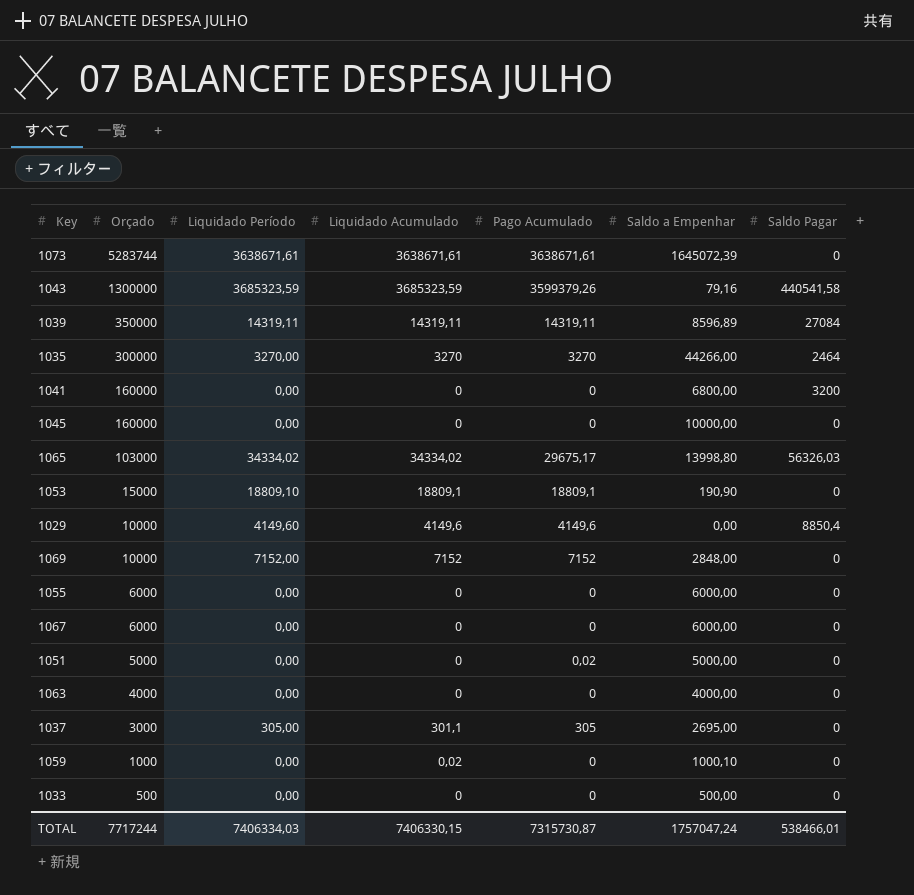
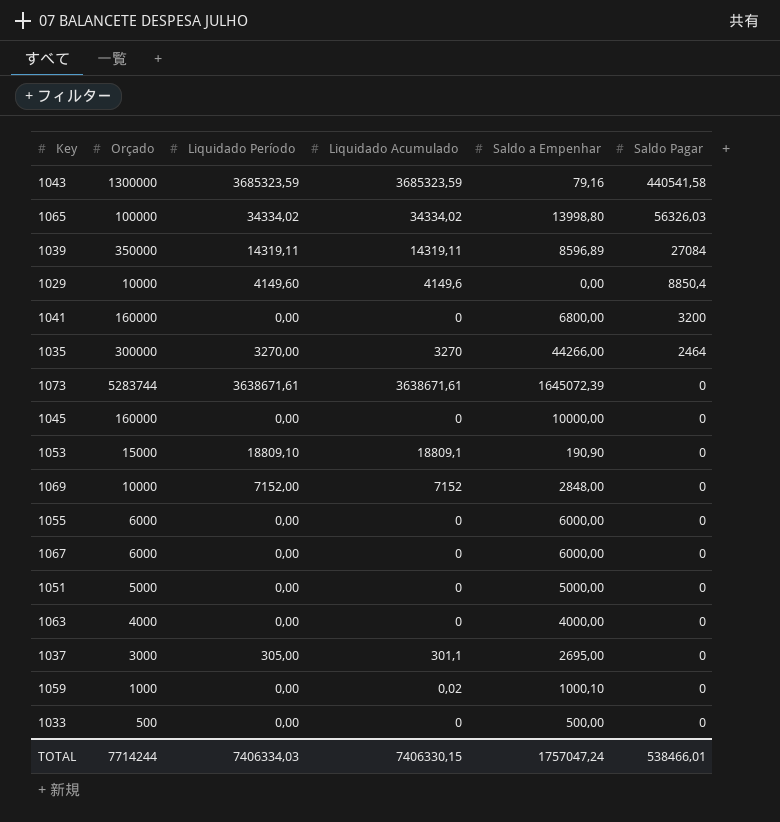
row order: Orçado descending -> Saldo Pagar descending
column Pago Acumulado | position: 5 -> none
1065 | Orçado: 103000 -> 100000
TOTAL | Orçado: 7717244 -> 7714244

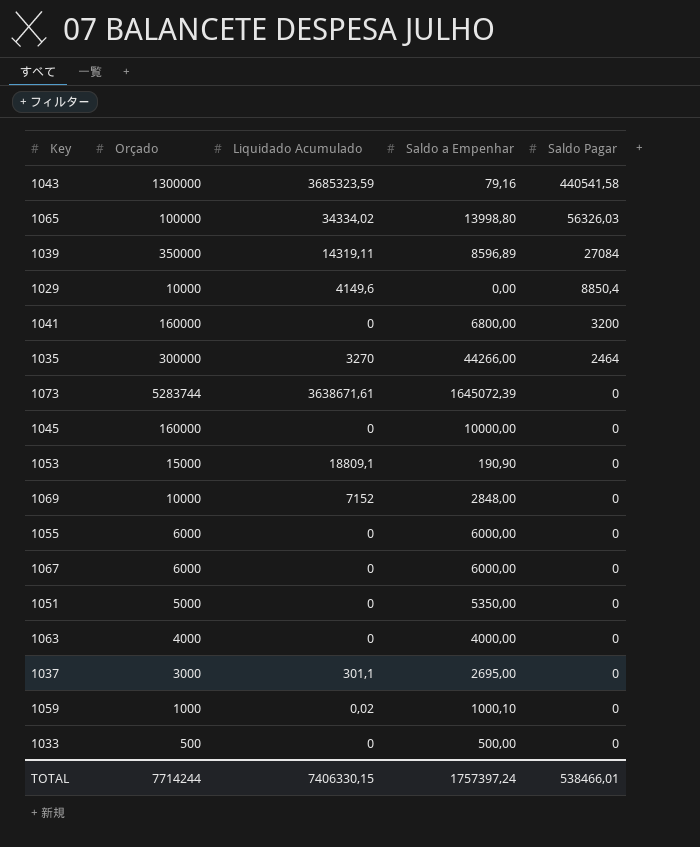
column Liquidado Período | position: 3 -> none
1051 | Saldo a Empenhar: 5000,00 -> 5350,00
TOTAL | Saldo a Empenhar: 1757047,24 -> 1757397,24

